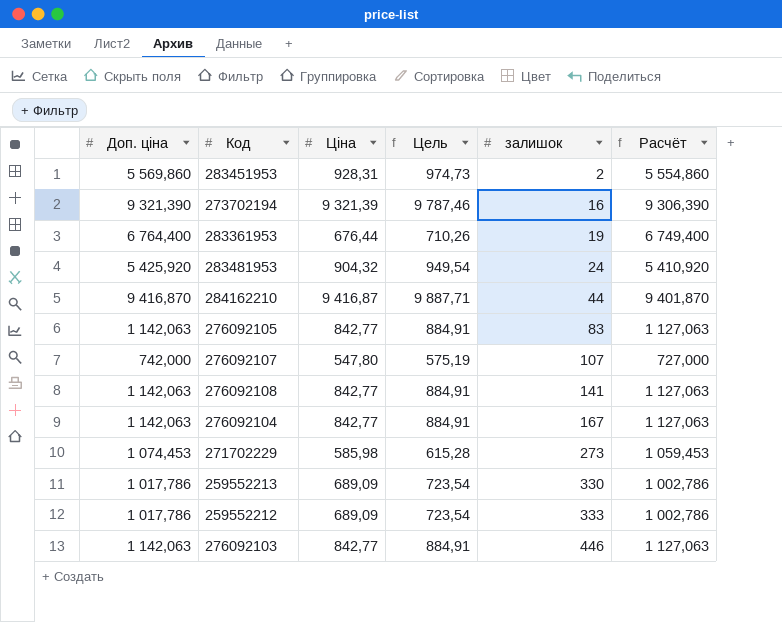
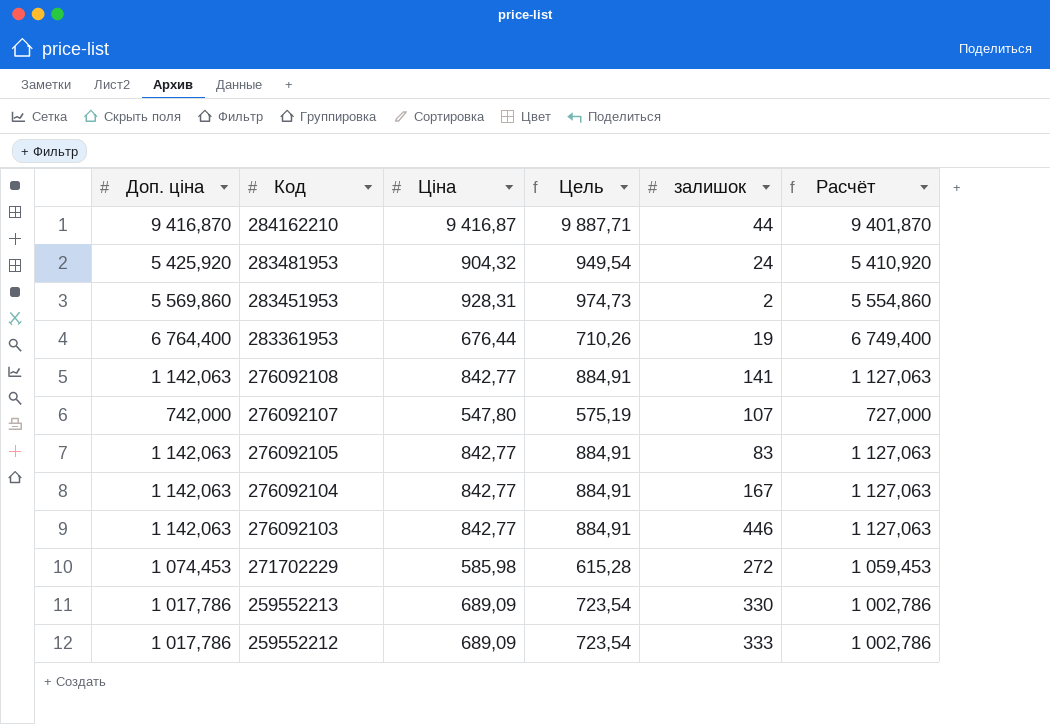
row order: залишок ascending -> Код descending
row 273702194: 9 321,390 | 9 321,39 | 9 787,46 | 16 | 9 306,390 -> none
271702229 | залишок: 273 -> 272

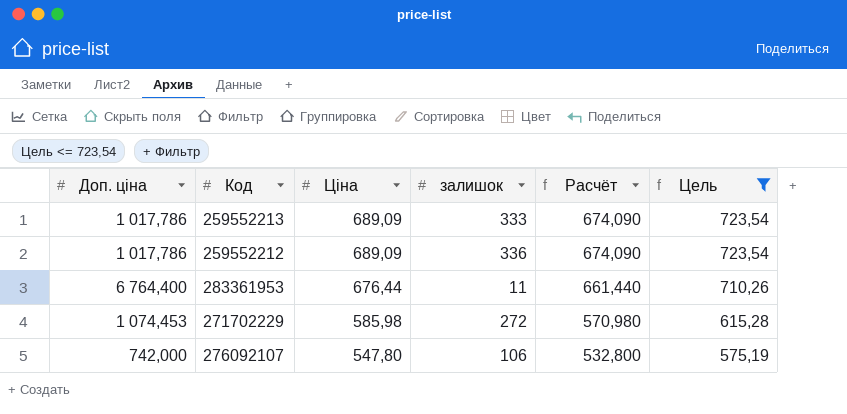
filter: none -> Цель <= 723,54
row order: Код descending -> Ціна descending
column Расчёт | formula: [Доп. ціна] - 15 -> [Ціна] - 15
column Цель | position: 4 -> 6
259552213 | залишок: 330 -> 333
259552212 | залишок: 333 -> 336
283361953 | залишок: 19 -> 11
276092107 | залишок: 107 -> 106

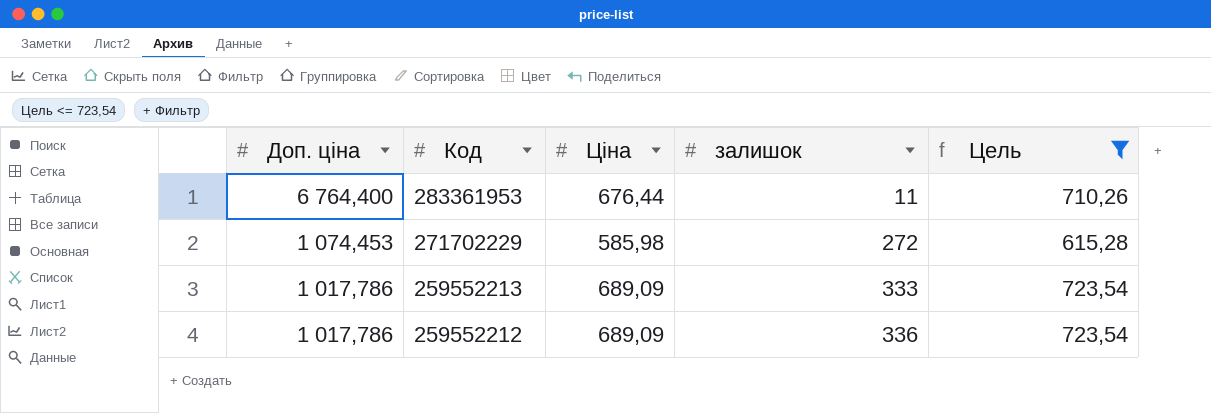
row order: Ціна descending -> Доп. ціна descending
column Расчёт | formula: [Ціна] - 15 -> none
row 276092107: 742,000 | 547,80 | 106 | 532,800 | 575,19 -> none

